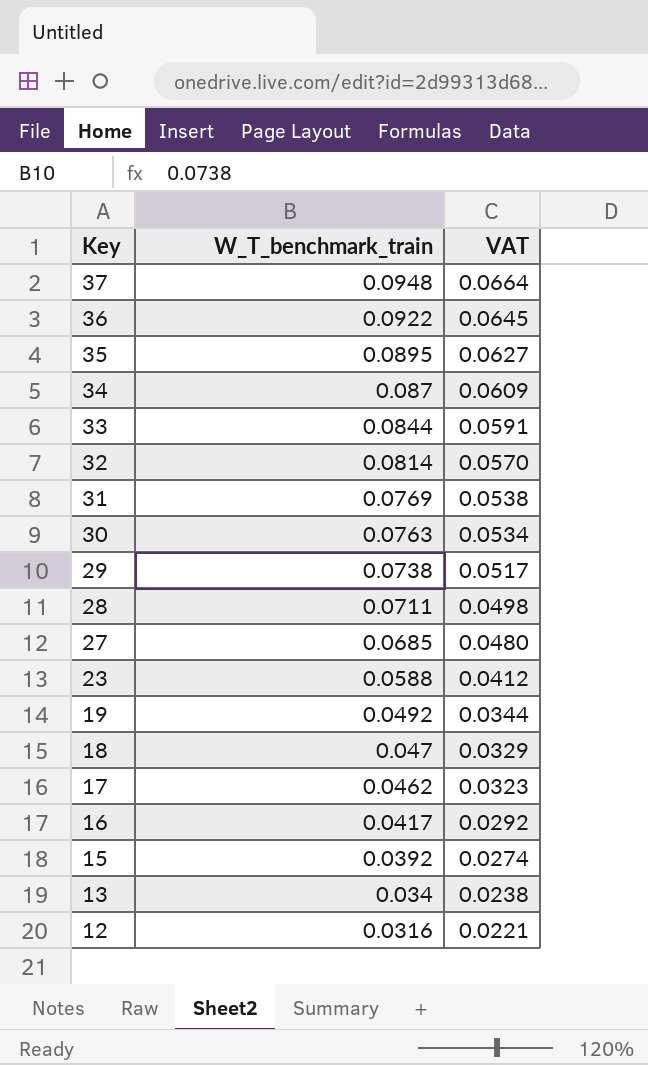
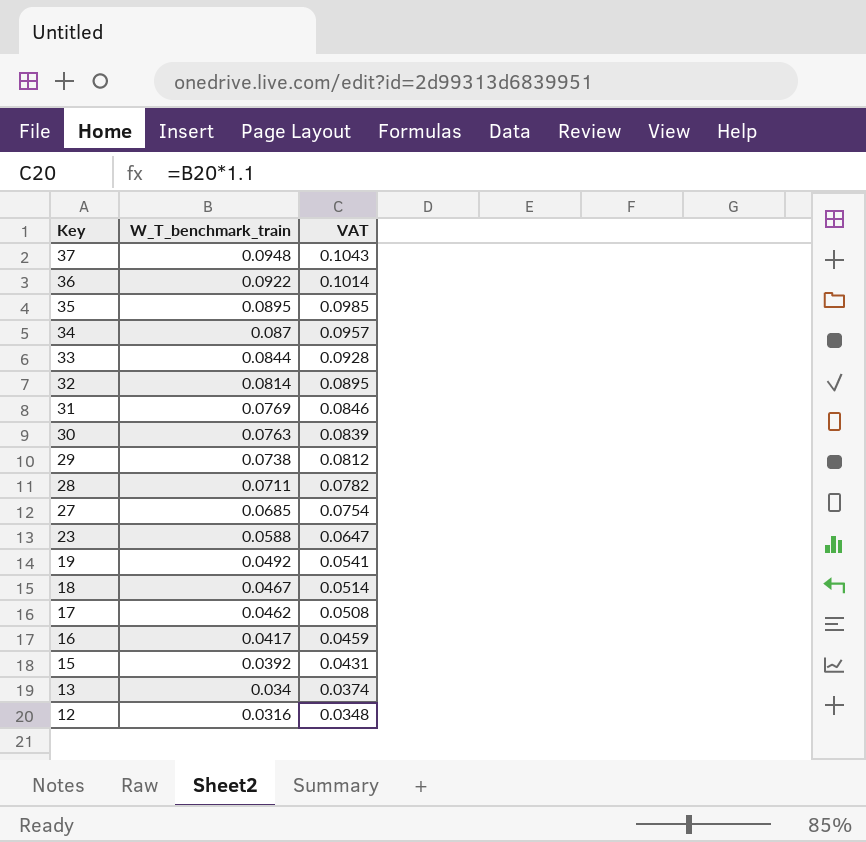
column VAT | formula: [W_T_benchmark_train] * 0.7 -> [W_T_benchmark_train] * 1.1
18 | W_T_benchmark_train: 0.047 -> 0.0467

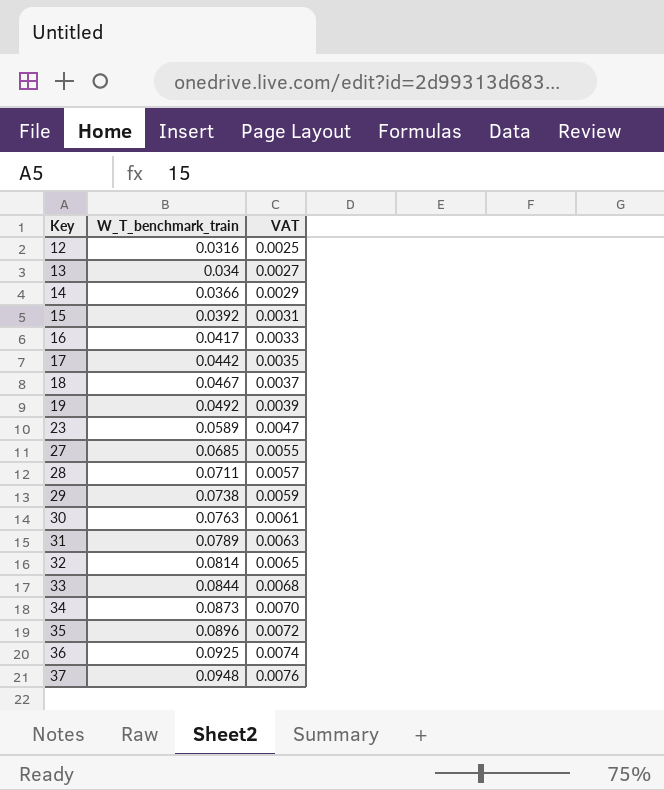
row order: Key descending -> Key ascending
column VAT | formula: [W_T_benchmark_train] * 1.1 -> [W_T_benchmark_train] * 0.08
row 14: none -> 0.0366 | 0.0029
17 | W_T_benchmark_train: 0.0462 -> 0.0442
23 | W_T_benchmark_train: 0.0588 -> 0.0589
31 | W_T_benchmark_train: 0.0769 -> 0.0789
34 | W_T_benchmark_train: 0.087 -> 0.0873
35 | W_T_benchmark_train: 0.0895 -> 0.0896
36 | W_T_benchmark_train: 0.0922 -> 0.0925

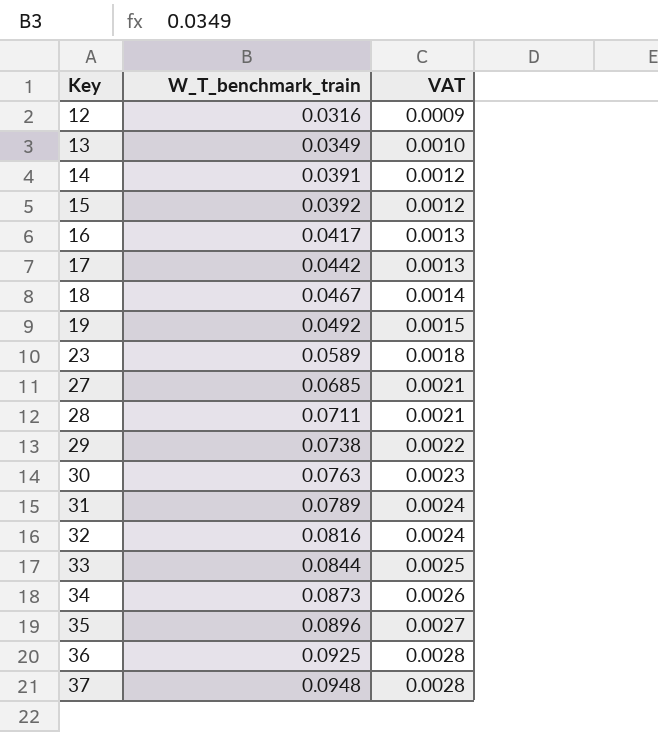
column VAT | formula: [W_T_benchmark_train] * 0.08 -> [W_T_benchmark_train] * 0.03
13 | W_T_benchmark_train: 0.034 -> 0.0349
14 | W_T_benchmark_train: 0.0366 -> 0.0391
32 | W_T_benchmark_train: 0.0814 -> 0.0816

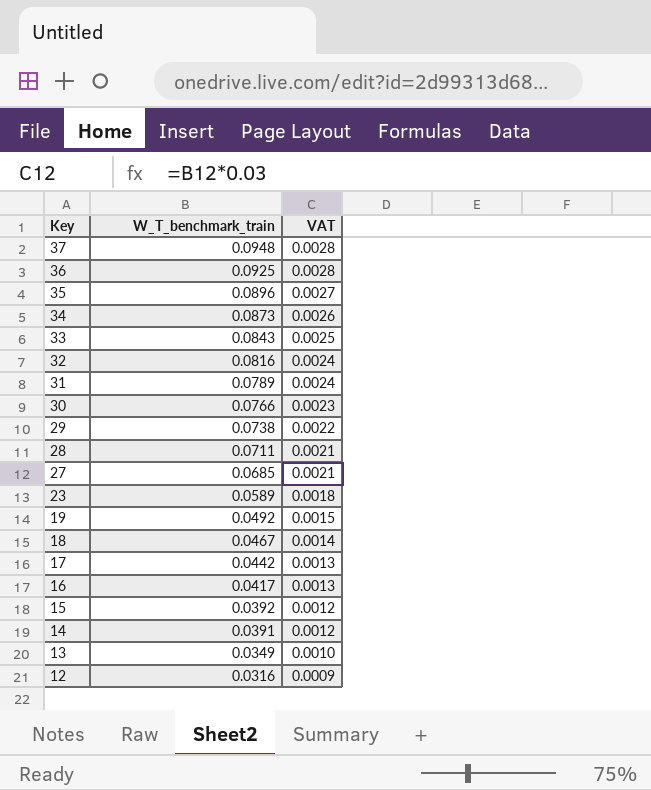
row order: Key ascending -> Key descending
33 | W_T_benchmark_train: 0.0844 -> 0.0843
30 | W_T_benchmark_train: 0.0763 -> 0.0766

